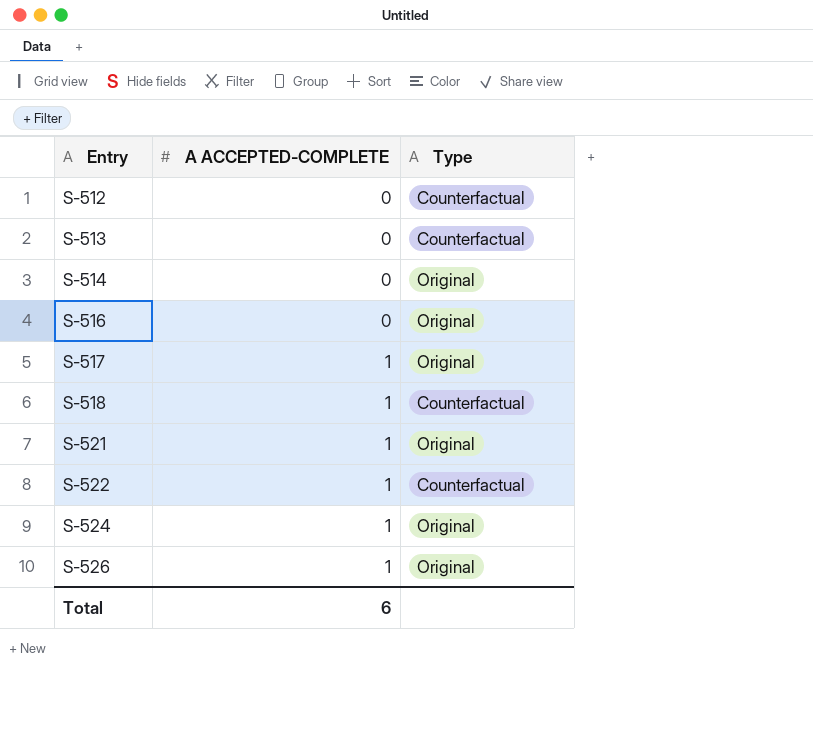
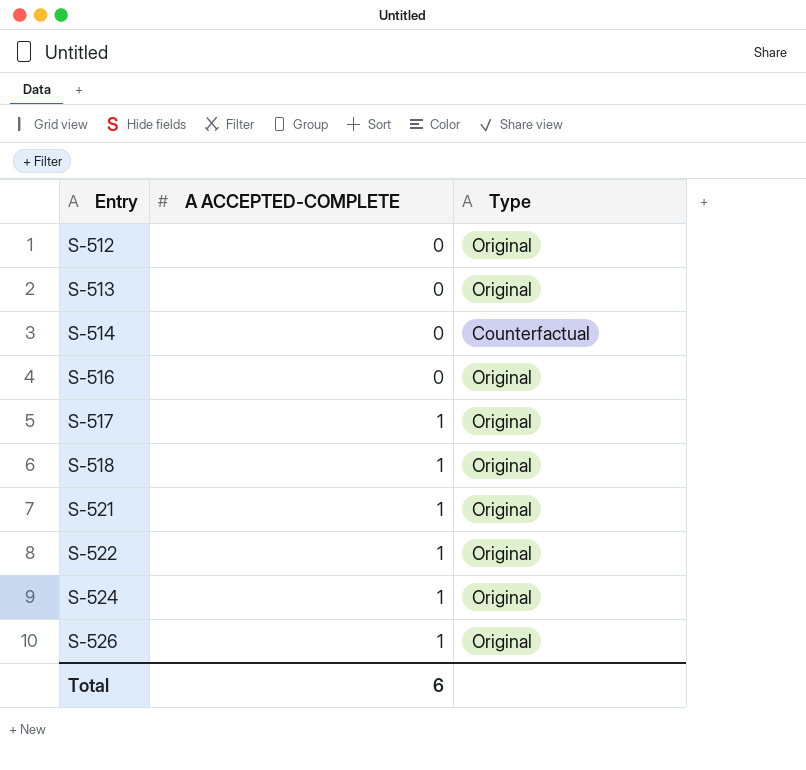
S-512 | Type: Counterfactual -> Original
S-513 | Type: Counterfactual -> Original
S-514 | Type: Original -> Counterfactual
S-518 | Type: Counterfactual -> Original
S-522 | Type: Counterfactual -> Original

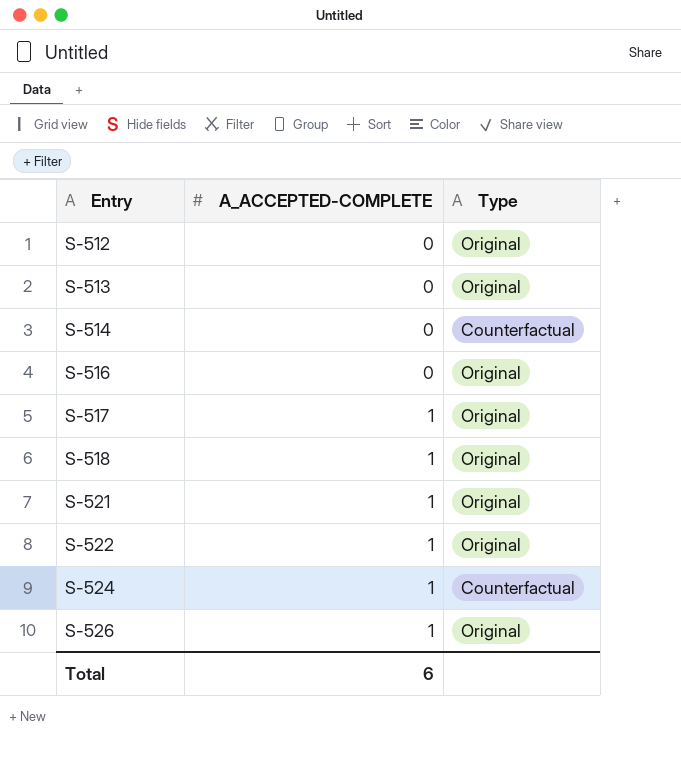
column name: A ACCEPTED-COMPLETE -> A_ACCEPTED-COMPLETE
S-524 | Type: Original -> Counterfactual

